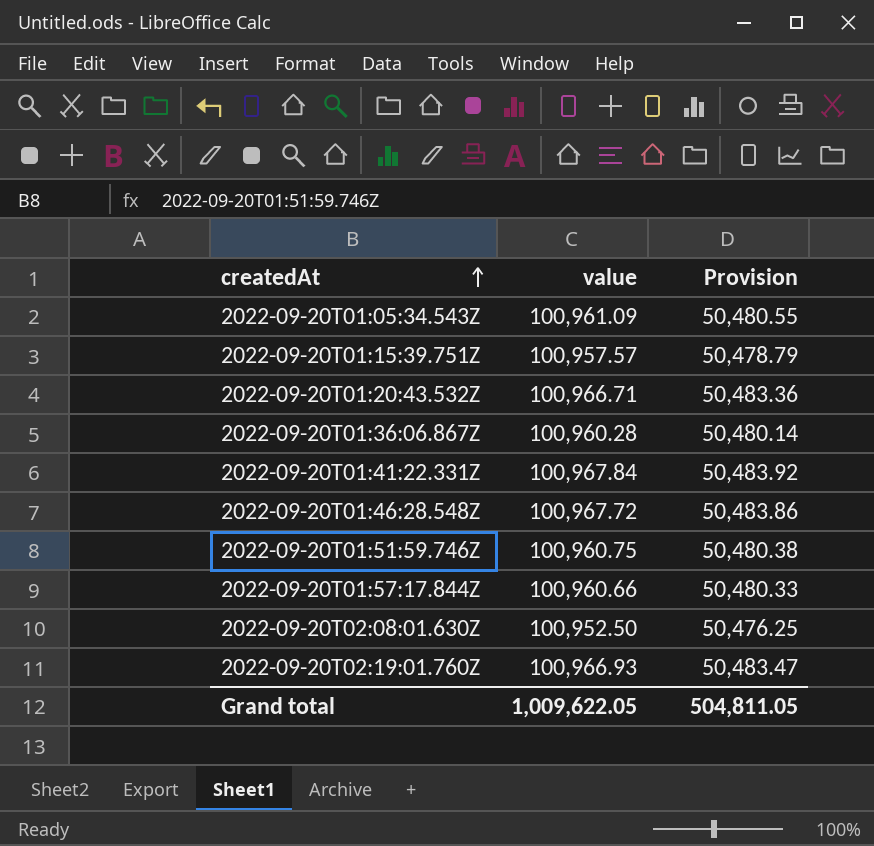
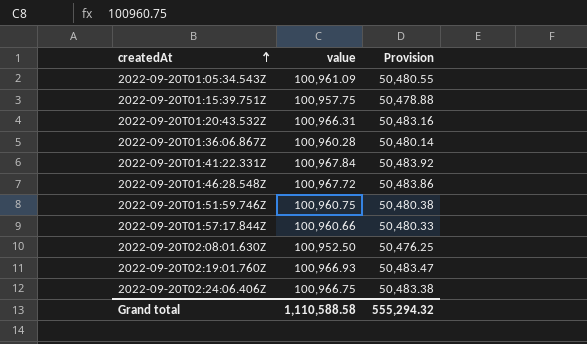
2022-09-20T01:15:39.751Z | value: 100,957.57 -> 100,957.75
2022-09-20T01:15:39.751Z | Provision: 50,478.79 -> 50,478.88
2022-09-20T01:20:43.532Z | value: 100,966.71 -> 100,966.31
2022-09-20T01:20:43.532Z | Provision: 50,483.36 -> 50,483.16
row 2022-09-20T02:24:06.406Z: none -> 100,966.75 | 50,483.38
Grand total | value: 1,009,622.05 -> 1,110,588.58
Grand total | Provision: 504,811.05 -> 555,294.32

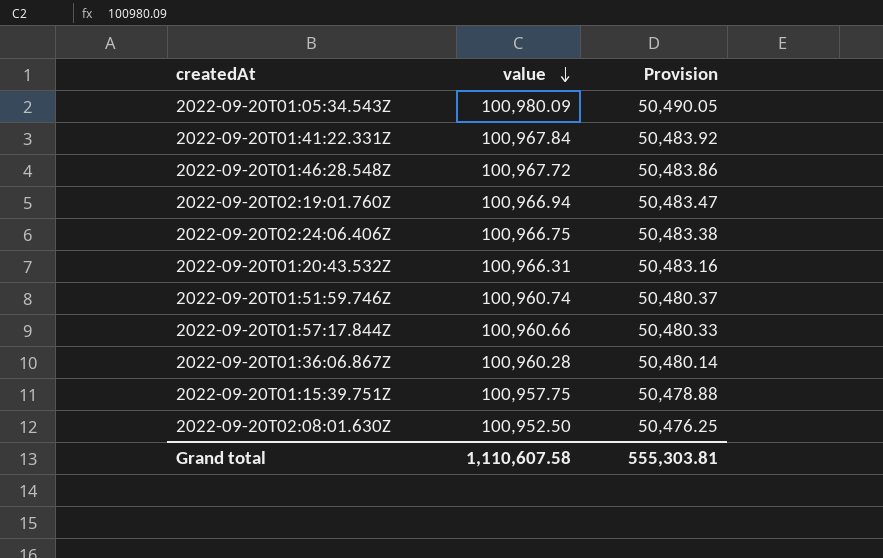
row order: createdAt ascending -> value descending
2022-09-20T01:05:34.543Z | value: 100,961.09 -> 100,980.09
2022-09-20T01:05:34.543Z | Provision: 50,480.55 -> 50,490.05
2022-09-20T02:19:01.760Z | value: 100,966.93 -> 100,966.94
2022-09-20T01:51:59.746Z | value: 100,960.75 -> 100,960.74
2022-09-20T01:51:59.746Z | Provision: 50,480.38 -> 50,480.37
Grand total | value: 1,110,588.58 -> 1,110,607.58
Grand total | Provision: 555,294.32 -> 555,303.81

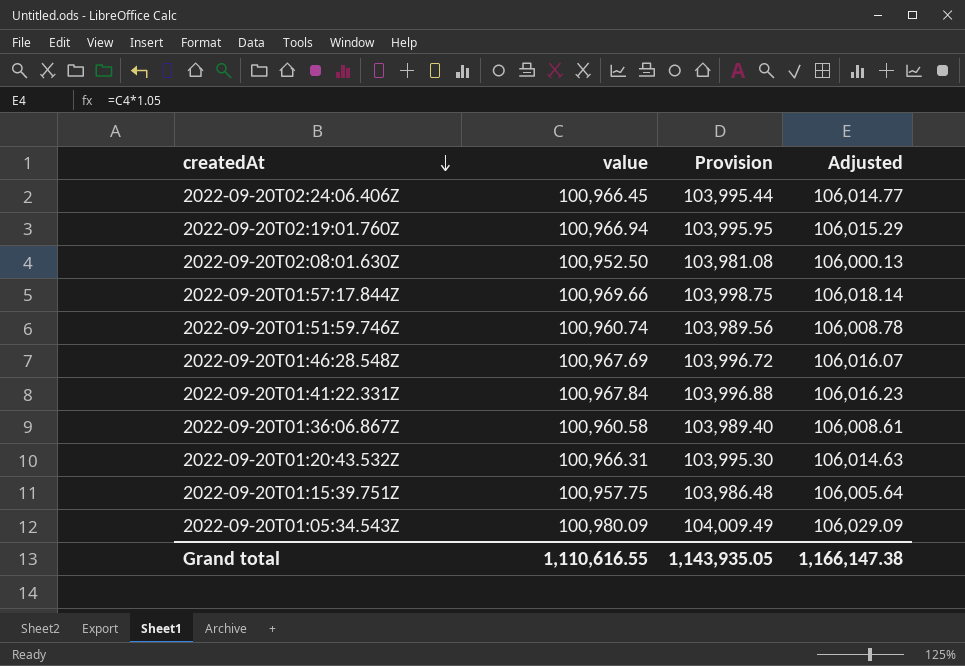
row order: value descending -> createdAt descending
column Provision | formula: [value] * 0.5 -> [value] * 1.03
column Adjusted | formula: none -> [value] * 1.05
2022-09-20T02:24:06.406Z | value: 100,966.75 -> 100,966.45
2022-09-20T01:57:17.844Z | value: 100,960.66 -> 100,969.66
2022-09-20T01:46:28.548Z | value: 100,967.72 -> 100,967.69
2022-09-20T01:36:06.867Z | value: 100,960.28 -> 100,960.58
Grand total | value: 1,110,607.58 -> 1,110,616.55
Grand total | Provision: 555,303.81 -> 1,143,935.05

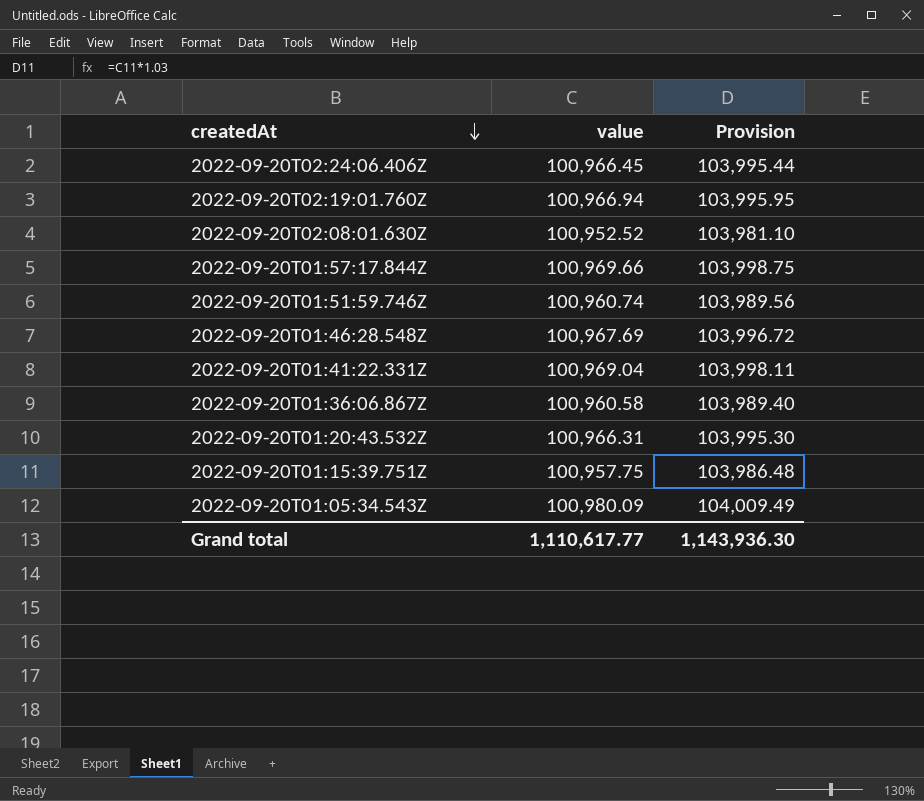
column Adjusted | formula: [value] * 1.05 -> none
2022-09-20T02:08:01.630Z | value: 100,952.50 -> 100,952.52
2022-09-20T02:08:01.630Z | Provision: 103,981.08 -> 103,981.10
2022-09-20T01:41:22.331Z | value: 100,967.84 -> 100,969.04
2022-09-20T01:41:22.331Z | Provision: 103,996.88 -> 103,998.11
Grand total | value: 1,110,616.55 -> 1,110,617.77
Grand total | Provision: 1,143,935.05 -> 1,143,936.30

